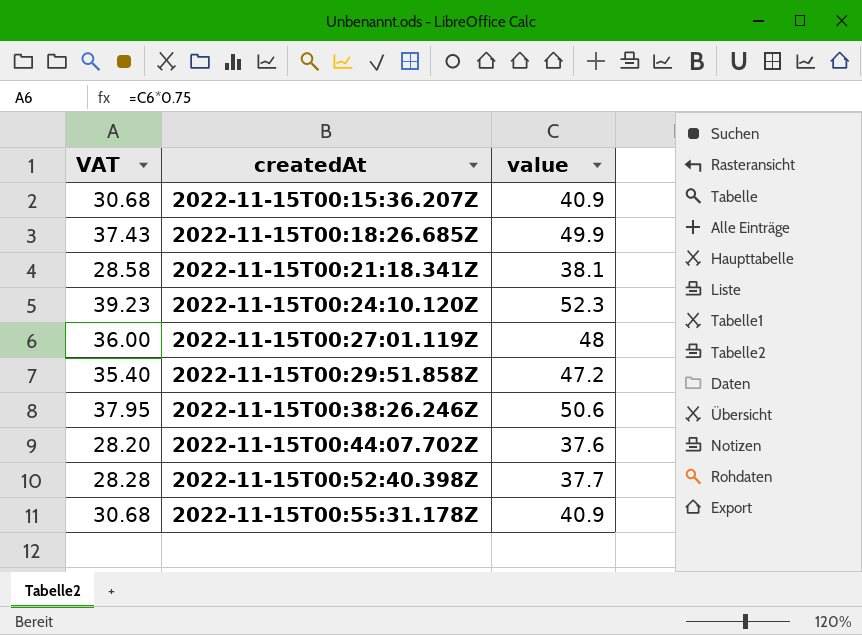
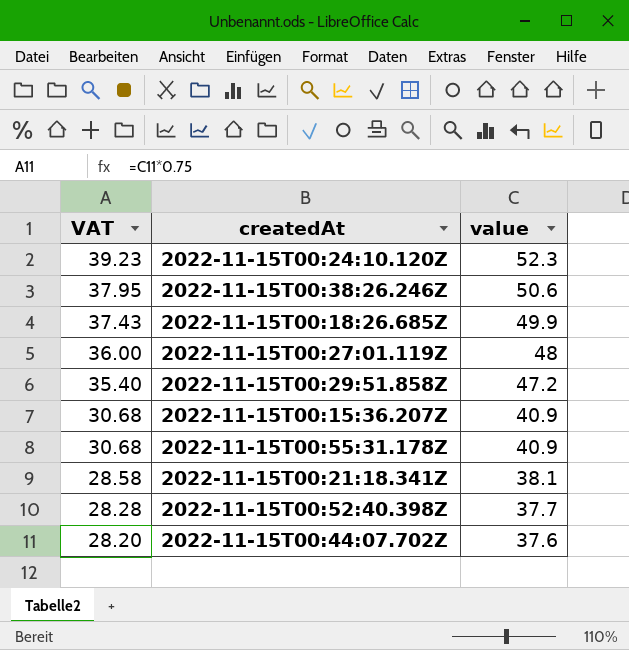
row order: createdAt ascending -> VAT descending

